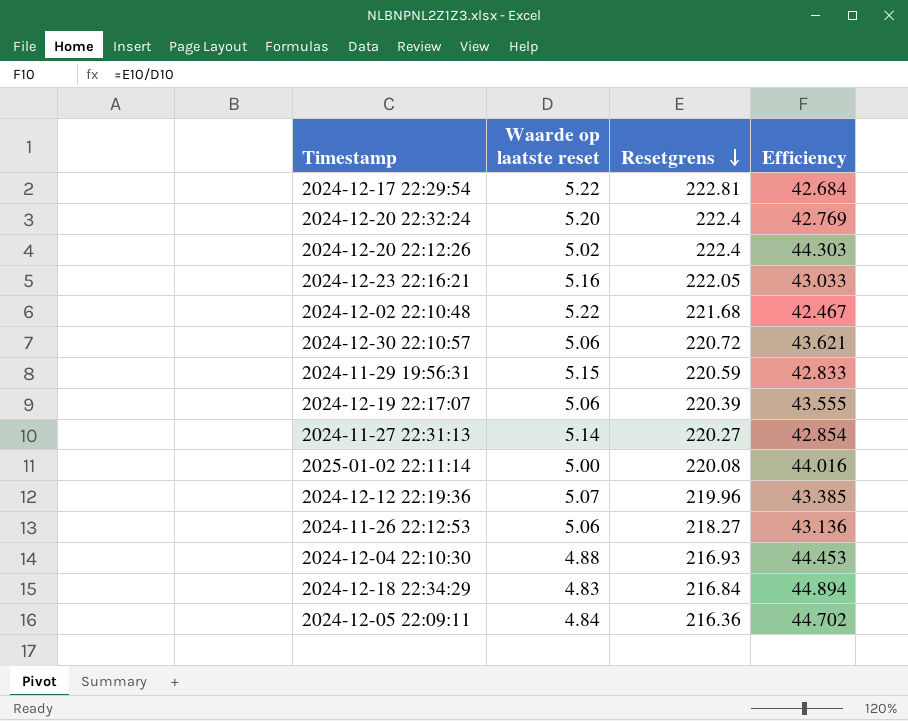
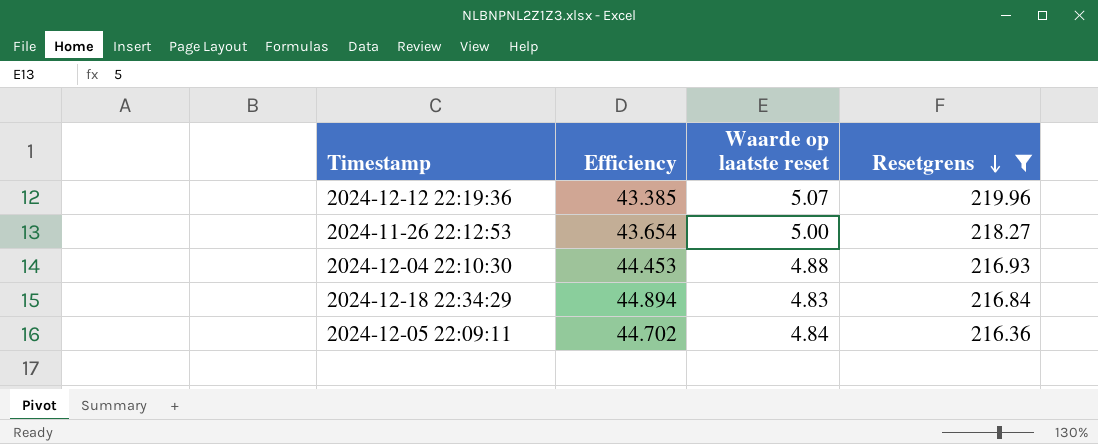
filter: none -> Resetgrens <= 219.96
column Efficiency | position: 4 -> 2
2024-11-26 22:12:53 | Efficiency: 43.136 -> 43.654
2024-11-26 22:12:53 | Waarde op laatste reset: 5.06 -> 5.00

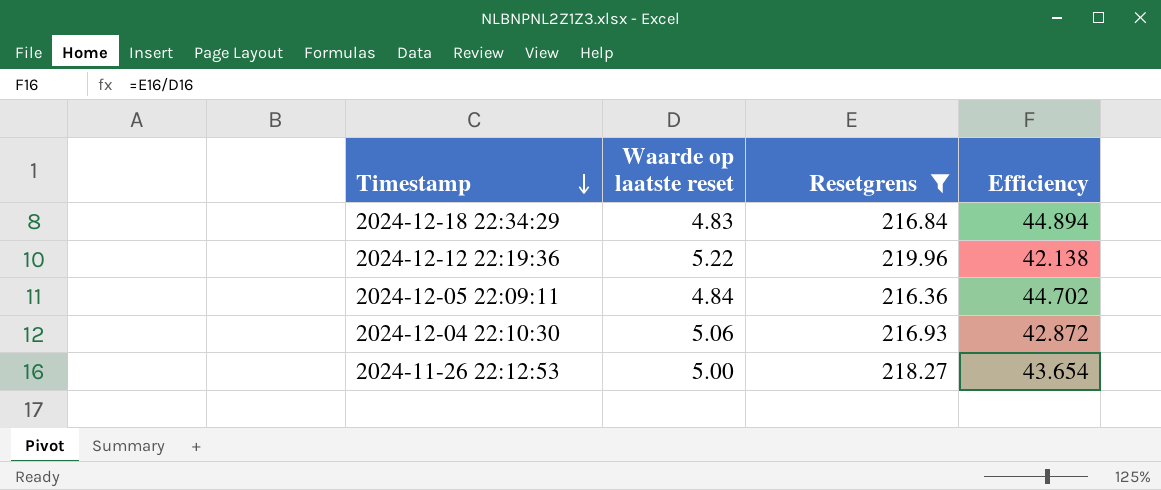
row order: Resetgrens descending -> Timestamp descending
column Efficiency | position: 2 -> 4
2024-12-12 22:19:36 | Waarde op laatste reset: 5.07 -> 5.22
2024-12-12 22:19:36 | Efficiency: 43.385 -> 42.138
2024-12-04 22:10:30 | Waarde op laatste reset: 4.88 -> 5.06
2024-12-04 22:10:30 | Efficiency: 44.453 -> 42.872

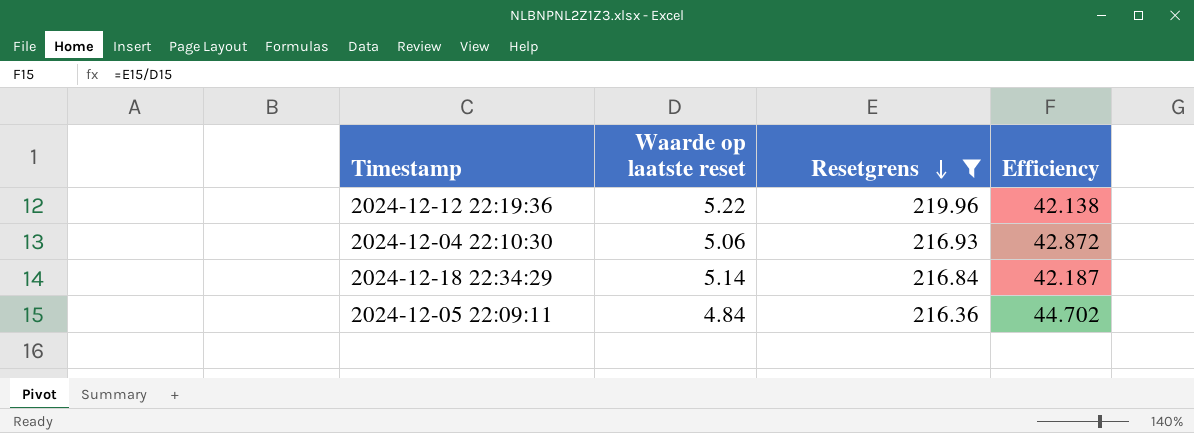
row order: Timestamp descending -> Resetgrens descending
row 2024-11-26 22:12:53: 5.00 | 218.27 | 43.654 -> none
2024-12-18 22:34:29 | Waarde op laatste reset: 4.83 -> 5.14
2024-12-18 22:34:29 | Efficiency: 44.894 -> 42.187

